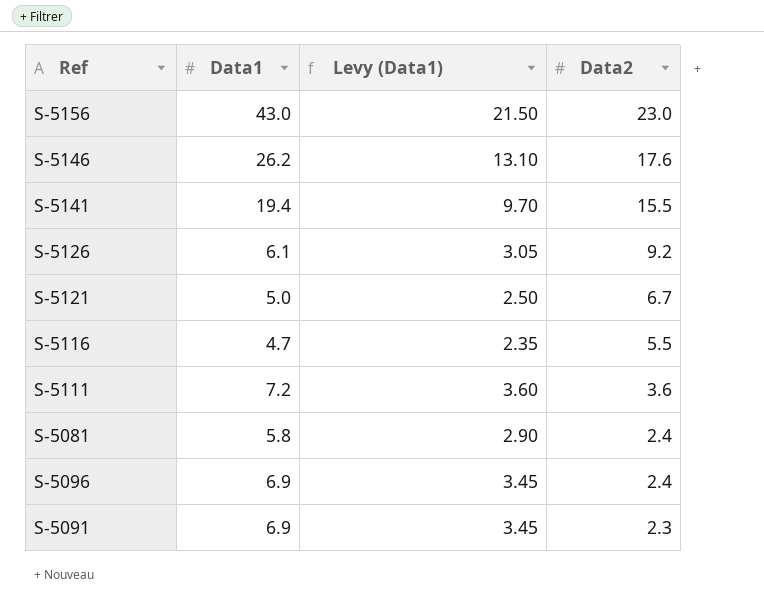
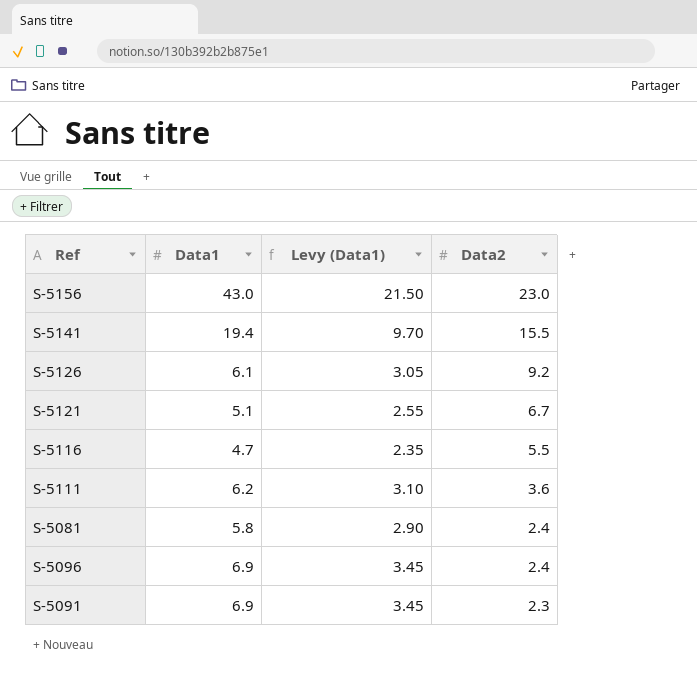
row S-5146: 26.2 | 13.10 | 17.6 -> none
S-5121 | Data1: 5.0 -> 5.1
S-5121 | Levy (Data1): 2.50 -> 2.55
S-5111 | Data1: 7.2 -> 6.2
S-5111 | Levy (Data1): 3.60 -> 3.10

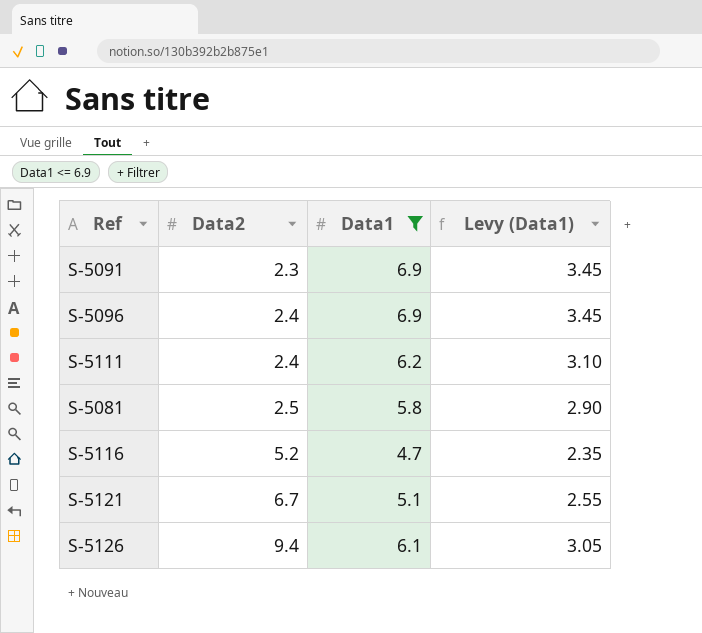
filter: none -> Data1 <= 6.9
row order: Data2 descending -> Data2 ascending
column Data2 | position: 4 -> 2
S-5111 | Data2: 3.6 -> 2.4
S-5081 | Data2: 2.4 -> 2.5
S-5116 | Data2: 5.5 -> 5.2
S-5126 | Data2: 9.2 -> 9.4

